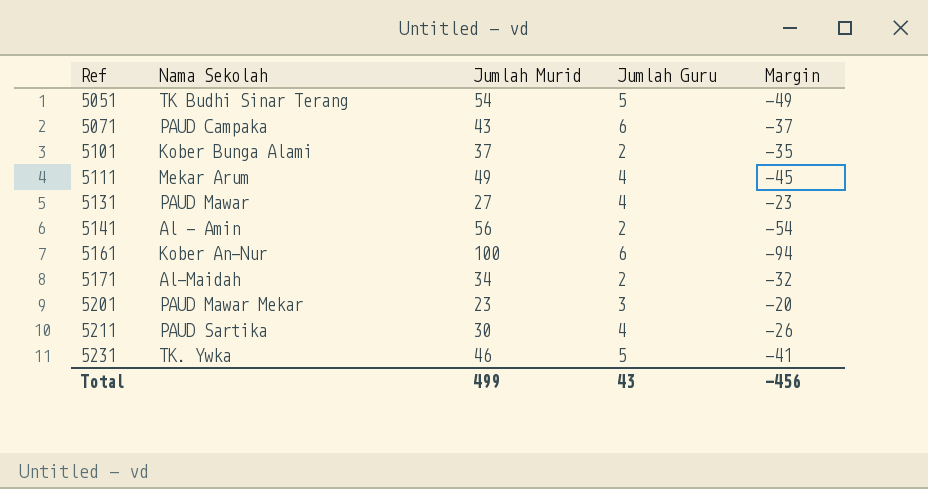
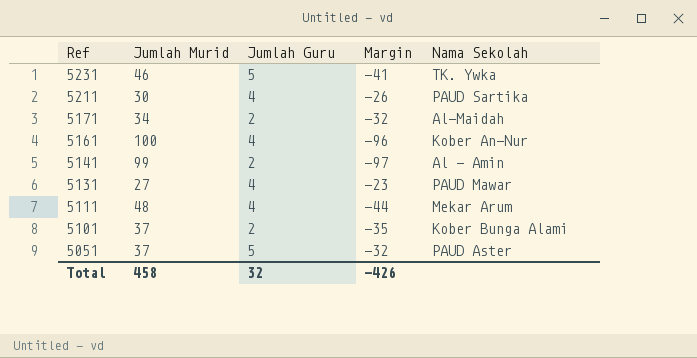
row order: Ref ascending -> Ref descending
column Nama Sekolah | position: 2 -> 5
row 5071: PAUD Campaka | 43 | 6 | -37 -> none
row 5201: PAUD Mawar Mekar | 23 | 3 | -20 -> none
5161 | Jumlah Guru: 6 -> 4
5161 | Margin: -94 -> -96
5141 | Jumlah Murid: 56 -> 99
5141 | Margin: -54 -> -97
5111 | Jumlah Murid: 49 -> 48
5111 | Margin: -45 -> -44
5051 | Jumlah Murid: 54 -> 37
5051 | Margin: -49 -> -32
5051 | Nama Sekolah: TK Budhi Sinar Terang -> PAUD Aster
Total | Jumlah Murid: 499 -> 458
Total | Jumlah Guru: 43 -> 32
Total | Margin: -456 -> -426

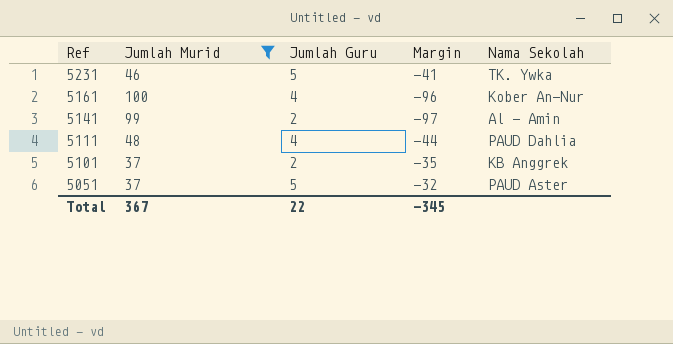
filter: none -> Jumlah Murid >= 37
5111 | Nama Sekolah: Mekar Arum -> PAUD Dahlia
5101 | Nama Sekolah: Kober Bunga Alami -> KB Anggrek
Total | Jumlah Murid: 458 -> 367
Total | Jumlah Guru: 32 -> 22
Total | Margin: -426 -> -345

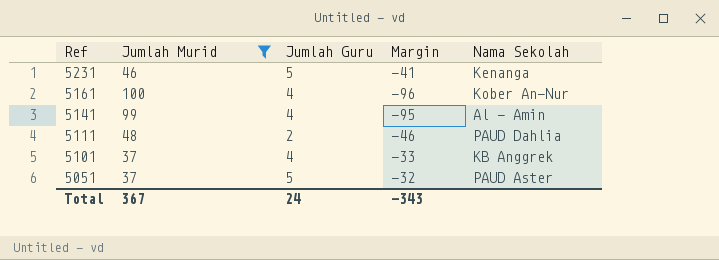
5231 | Nama Sekolah: TK. Ywka -> Kenanga
5141 | Jumlah Guru: 2 -> 4
5141 | Margin: -97 -> -95
5111 | Jumlah Guru: 4 -> 2
5111 | Margin: -44 -> -46
5101 | Jumlah Guru: 2 -> 4
5101 | Margin: -35 -> -33
Total | Jumlah Guru: 22 -> 24
Total | Margin: -345 -> -343

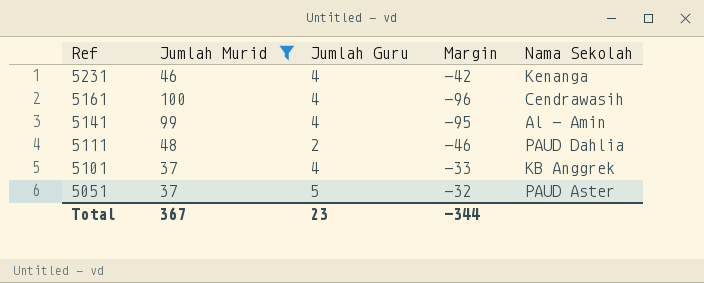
5231 | Jumlah Guru: 5 -> 4
5231 | Margin: -41 -> -42
5161 | Nama Sekolah: Kober An-Nur -> Cendrawasih
Total | Jumlah Guru: 24 -> 23
Total | Margin: -343 -> -344

